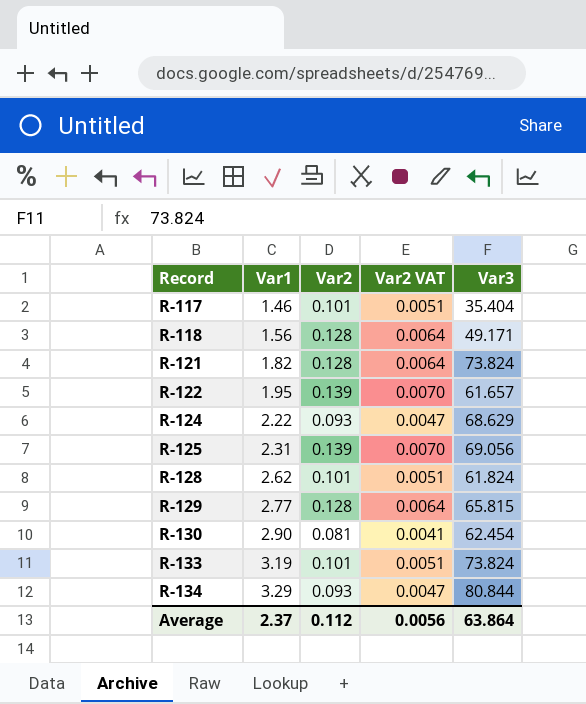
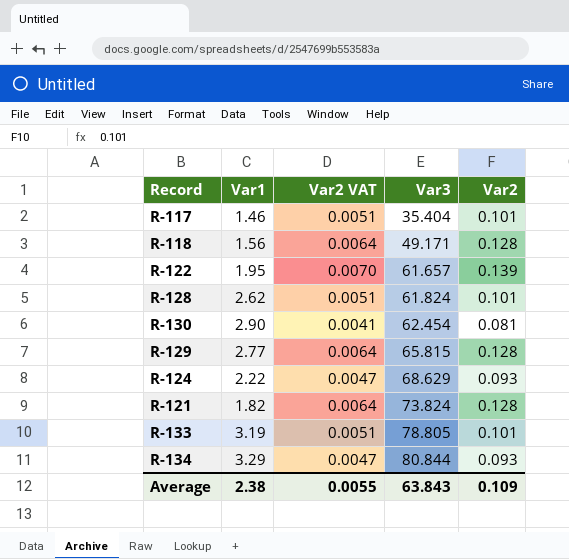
row order: Record ascending -> Var3 ascending
column Var2 | position: 3 -> 5
row R-125: 2.31 | 0.139 | 0.0070 | 69.056 -> none
R-133 | Var3: 73.824 -> 78.805
Average | Var1: 2.37 -> 2.38
Average | Var2 VAT: 0.0056 -> 0.0055
Average | Var3: 63.864 -> 63.843
Average | Var2: 0.112 -> 0.109

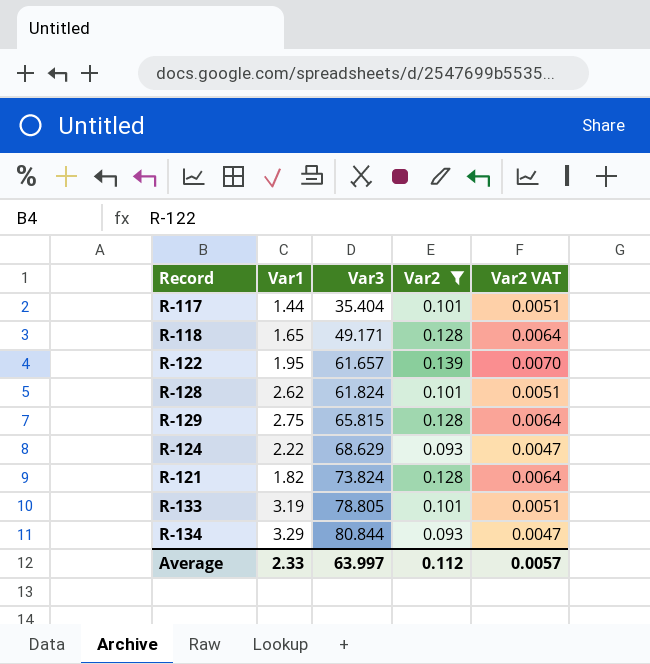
filter: none -> Var2 != 0.081
column Var2 VAT | position: 3 -> 5
R-117 | Var1: 1.46 -> 1.44
R-118 | Var1: 1.56 -> 1.65
R-129 | Var1: 2.77 -> 2.75
Average | Var1: 2.38 -> 2.33
Average | Var3: 63.843 -> 63.997
Average | Var2: 0.109 -> 0.112
Average | Var2 VAT: 0.0055 -> 0.0057

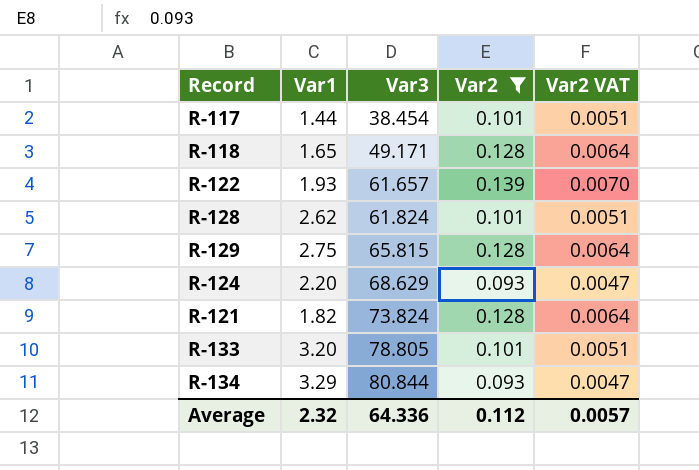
R-117 | Var3: 35.404 -> 38.454
R-122 | Var1: 1.95 -> 1.93
R-124 | Var1: 2.22 -> 2.20
R-133 | Var1: 3.19 -> 3.20
Average | Var1: 2.33 -> 2.32
Average | Var3: 63.997 -> 64.336

